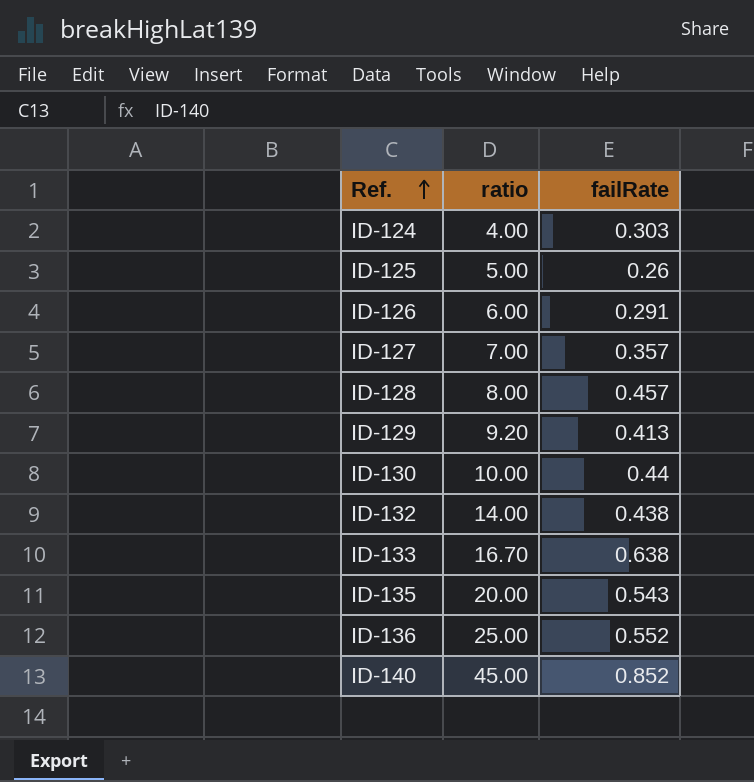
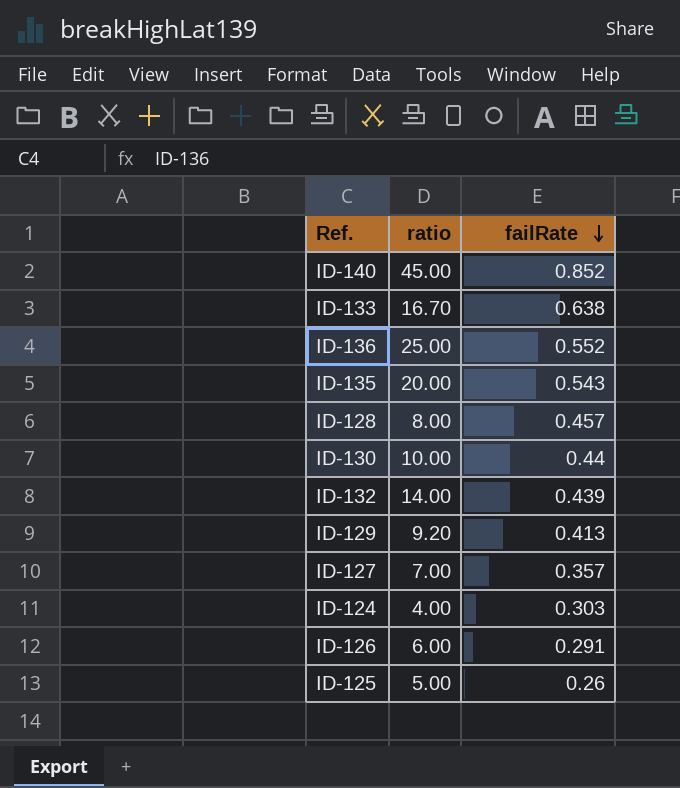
row order: Ref. ascending -> failRate descending
ID-132 | failRate: 0.438 -> 0.439

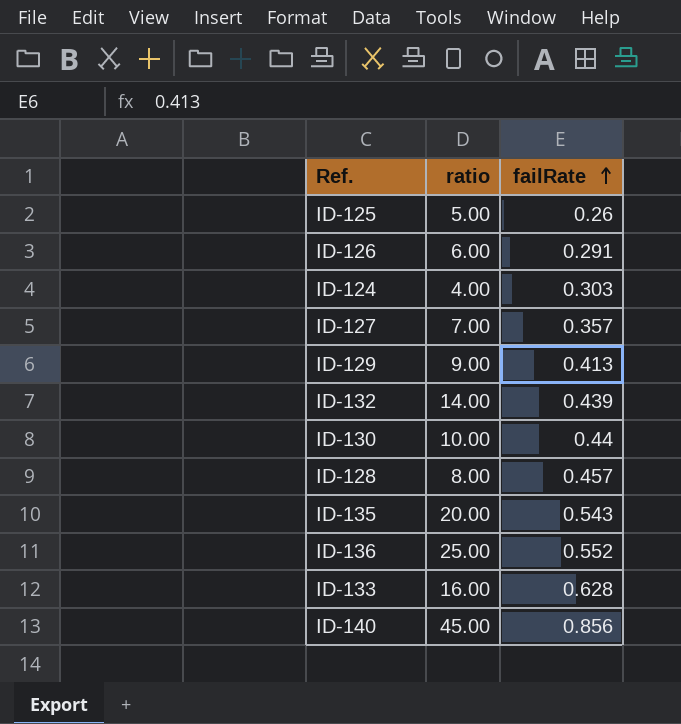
row order: failRate descending -> failRate ascending
ID-129 | ratio: 9.20 -> 9.00
ID-133 | ratio: 16.70 -> 16.00
ID-133 | failRate: 0.638 -> 0.628
ID-140 | failRate: 0.852 -> 0.856

